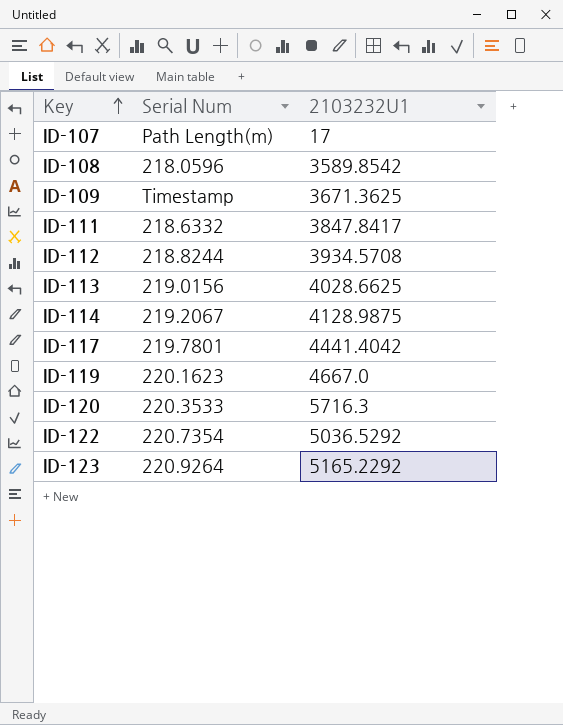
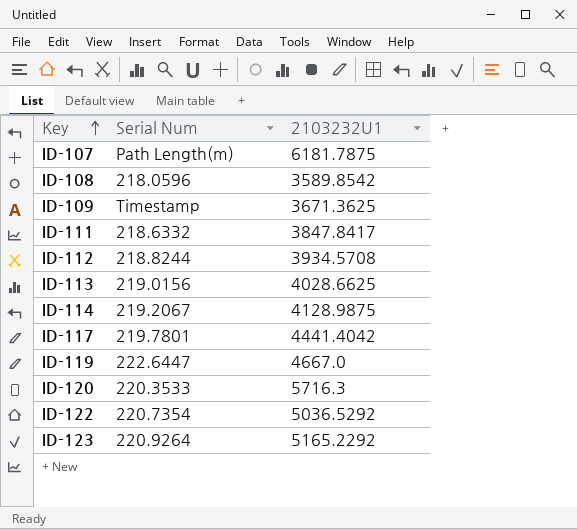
ID-107 | 2103232U1: 17 -> 6181.7875
ID-119 | Serial Num: 220.1623 -> 222.6447

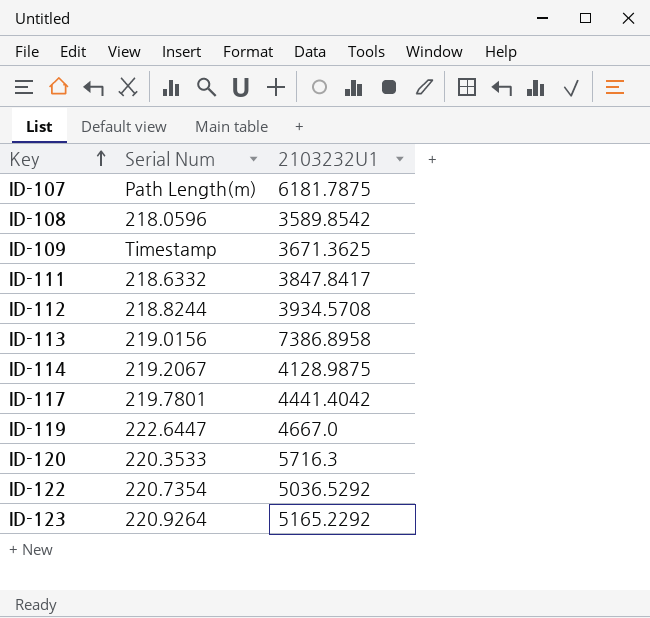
ID-113 | 2103232U1: 4028.6625 -> 7386.8958

